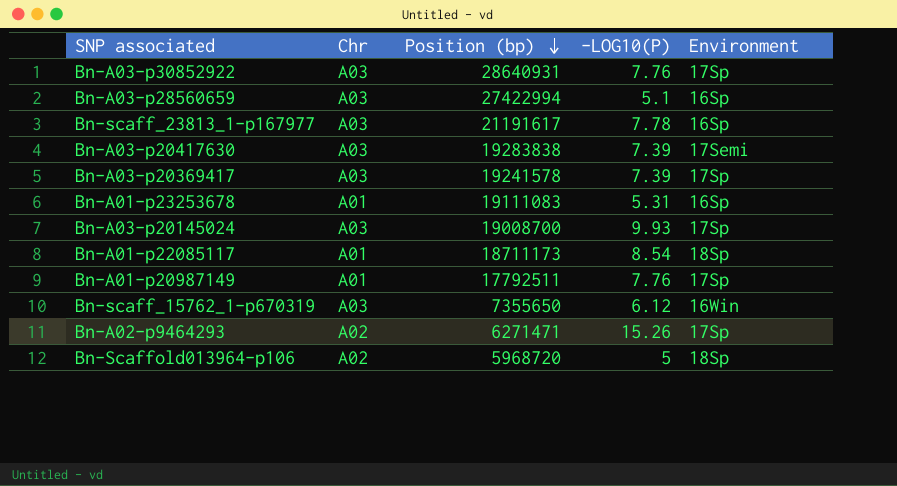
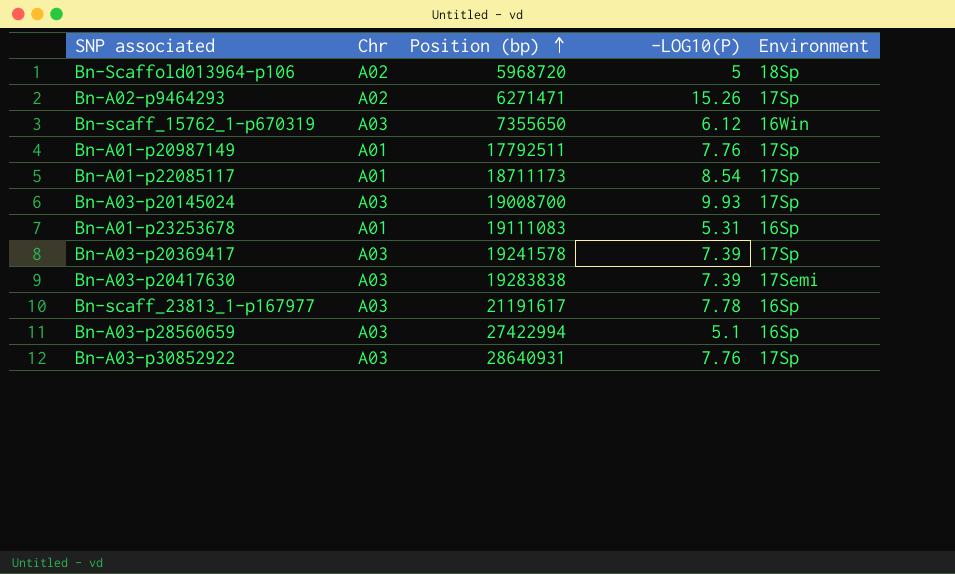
row order: Position (bp) descending -> Position (bp) ascending
Bn-A01-p22085117 | Environment: 18Sp -> 17Sp

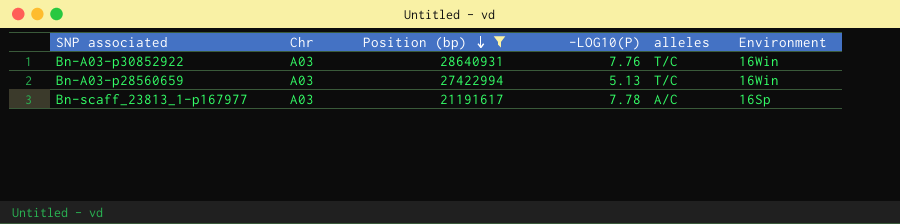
filter: none -> Position (bp) >= 21191617
row order: Position (bp) ascending -> Position (bp) descending
column alleles | position: none -> 5
Bn-A03-p30852922 | Environment: 17Sp -> 16Win
Bn-A03-p28560659 | -LOG10(P): 5.1 -> 5.13
Bn-A03-p28560659 | Environment: 16Sp -> 16Win

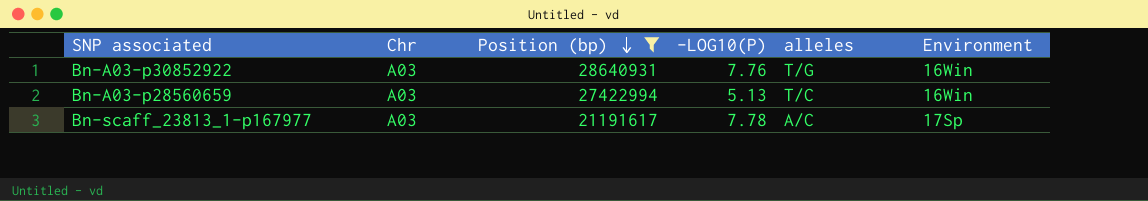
Bn-A03-p30852922 | alleles: T/C -> T/G
Bn-scaff_23813_1-p167977 | Environment: 16Sp -> 17Sp

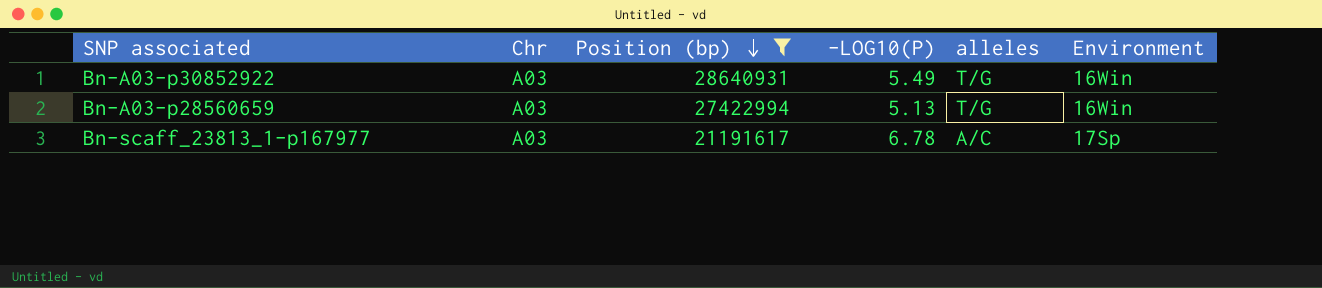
Bn-A03-p30852922 | -LOG10(P): 7.76 -> 5.49
Bn-A03-p28560659 | alleles: T/C -> T/G
Bn-scaff_23813_1-p167977 | -LOG10(P): 7.78 -> 6.78

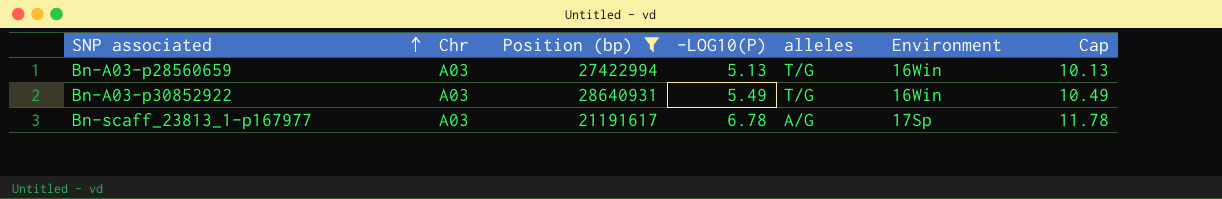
row order: Position (bp) descending -> SNP associated ascending
column Cap | formula: none -> [-LOG10(P)] + 5
Bn-scaff_23813_1-p167977 | alleles: A/C -> A/G

